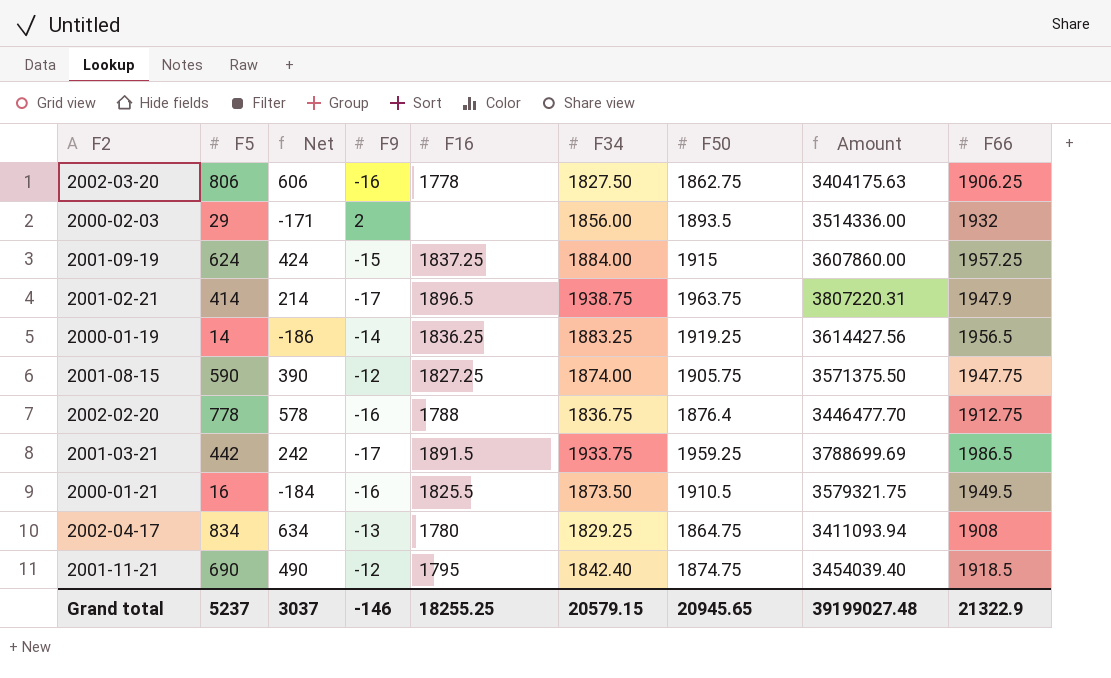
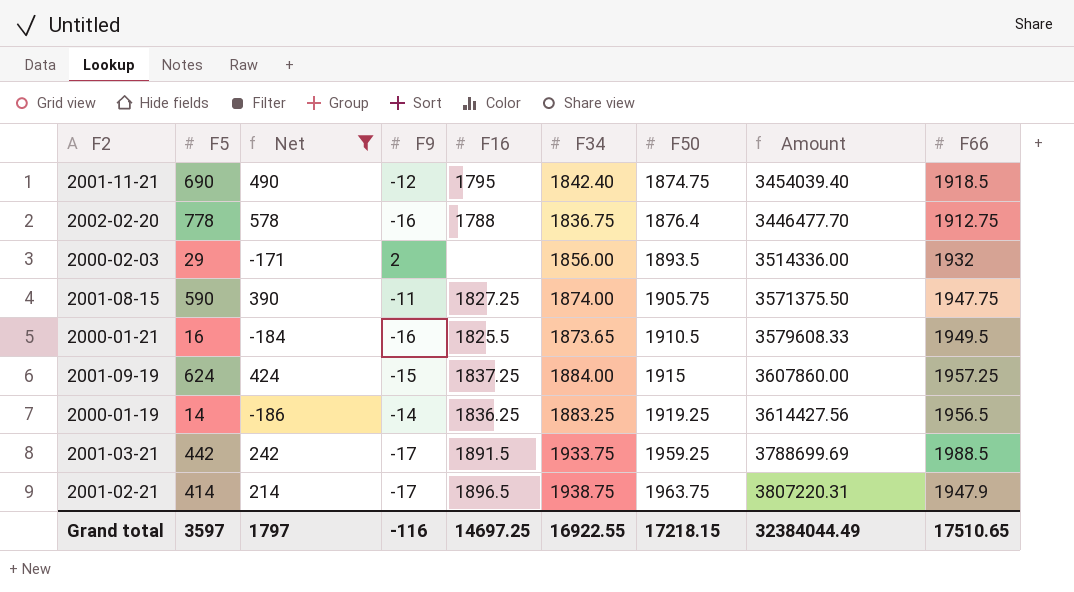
filter: none -> Net <= 578
row order: none -> F50 ascending
2001-08-15 | F9: -12 -> -11
2000-01-21 | F34: 1873.50 -> 1873.65
2000-01-21 | Amount: 3579321.75 -> 3579608.33
2001-03-21 | F66: 1986.5 -> 1988.5
Grand total | F5: 5237 -> 3597
Grand total | Net: 3037 -> 1797
Grand total | F9: -146 -> -116
Grand total | F16: 18255.25 -> 14697.25
Grand total | F34: 20579.15 -> 16922.55
Grand total | F50: 20945.65 -> 17218.15
Grand total | Amount: 39199027.48 -> 32384044.49
Grand total | F66: 21322.9 -> 17510.65

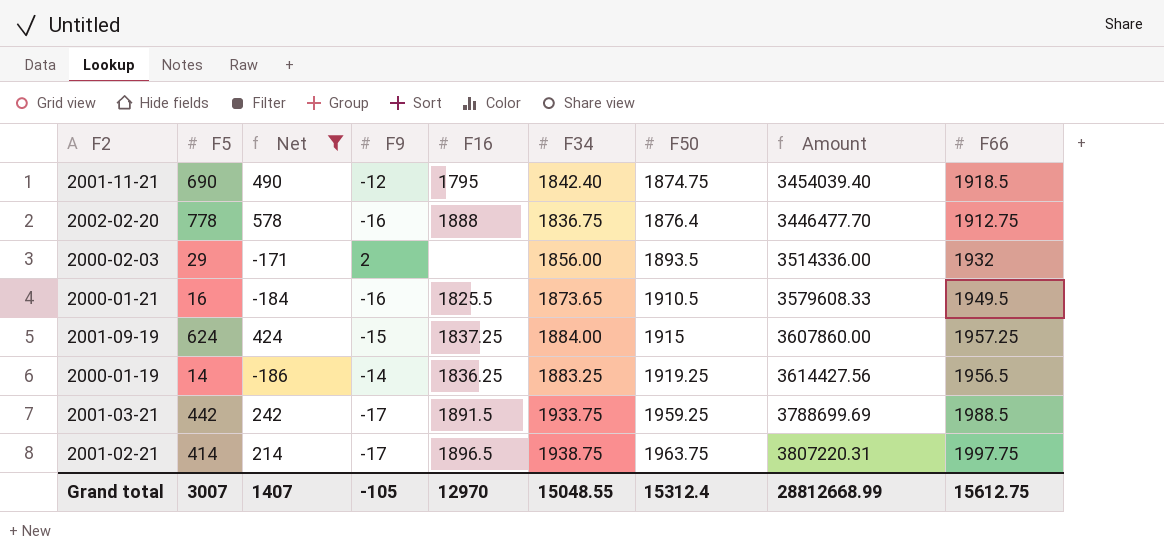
row 2001-08-15: 590 | 390 | -11 | 1827.25 | 1874.00 | 1905.75 | 3571375.50 | 1947.75 -> none
2002-02-20 | F16: 1788 -> 1888
2001-02-21 | F66: 1947.9 -> 1997.75
Grand total | F5: 3597 -> 3007
Grand total | Net: 1797 -> 1407
Grand total | F9: -116 -> -105
Grand total | F16: 14697.25 -> 12970
Grand total | F34: 16922.55 -> 15048.55
Grand total | F50: 17218.15 -> 15312.4
Grand total | Amount: 32384044.49 -> 28812668.99
Grand total | F66: 17510.65 -> 15612.75

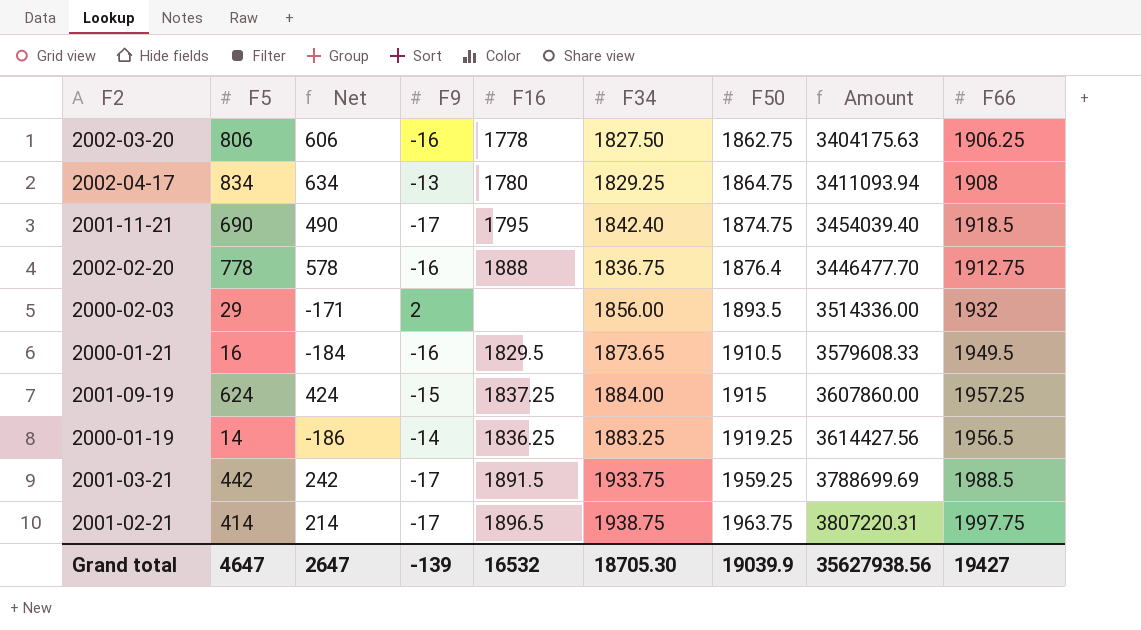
filter: Net <= 578 -> none
2001-11-21 | F9: -12 -> -17
2000-01-21 | F16: 1825.5 -> 1829.5
Grand total | F5: 3007 -> 4647
Grand total | Net: 1407 -> 2647
Grand total | F9: -105 -> -139
Grand total | F16: 12970 -> 16532
Grand total | F34: 15048.55 -> 18705.30
Grand total | F50: 15312.4 -> 19039.9
Grand total | Amount: 28812668.99 -> 35627938.56
Grand total | F66: 15612.75 -> 19427

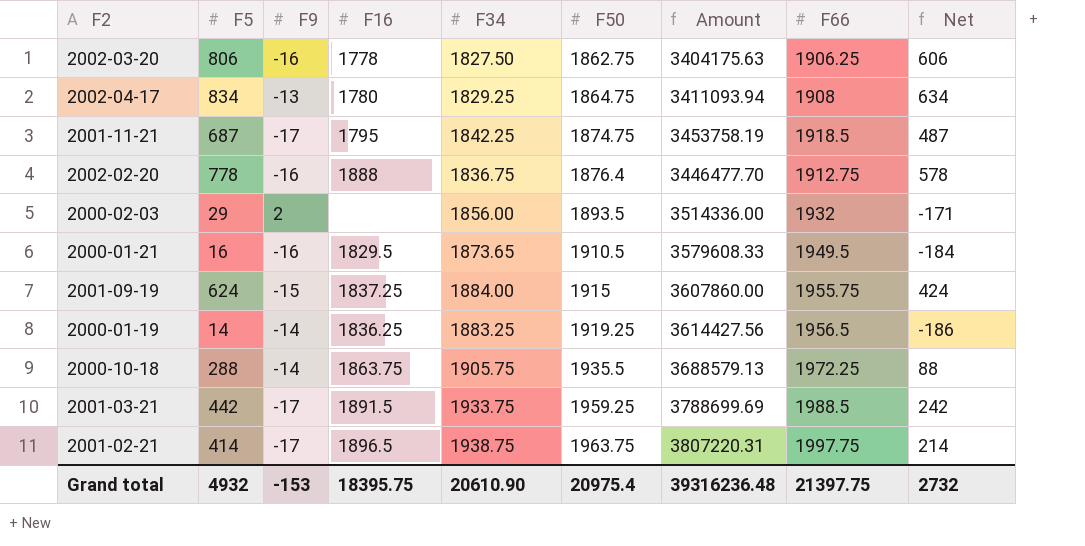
column Net | position: 3 -> 9
2001-11-21 | F5: 690 -> 687
2001-11-21 | F34: 1842.40 -> 1842.25
2001-11-21 | Amount: 3454039.40 -> 3453758.19
2001-11-21 | Net: 490 -> 487
2001-09-19 | F66: 1957.25 -> 1955.75
row 2000-10-18: none -> 288 | -14 | 1863.75 | 1905.75 | 1935.5 | 3688579.13 | 1972.25 | 88
Grand total | F5: 4647 -> 4932
Grand total | F9: -139 -> -153
Grand total | F16: 16532 -> 18395.75
Grand total | F34: 18705.30 -> 20610.90
Grand total | F50: 19039.9 -> 20975.4
Grand total | Amount: 35627938.56 -> 39316236.48
Grand total | F66: 19427 -> 21397.75
Grand total | Net: 2647 -> 2732

